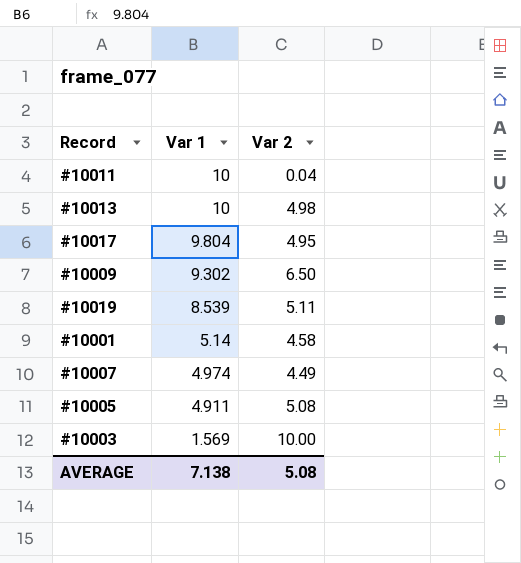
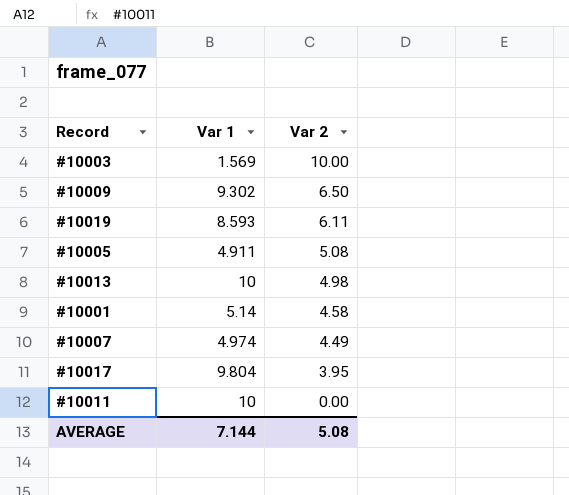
row order: Var 1 descending -> Var 2 descending
#10019 | Var 1: 8.539 -> 8.593
#10019 | Var 2: 5.11 -> 6.11
#10017 | Var 2: 4.95 -> 3.95
#10011 | Var 2: 0.04 -> 0.00
AVERAGE | Var 1: 7.138 -> 7.144

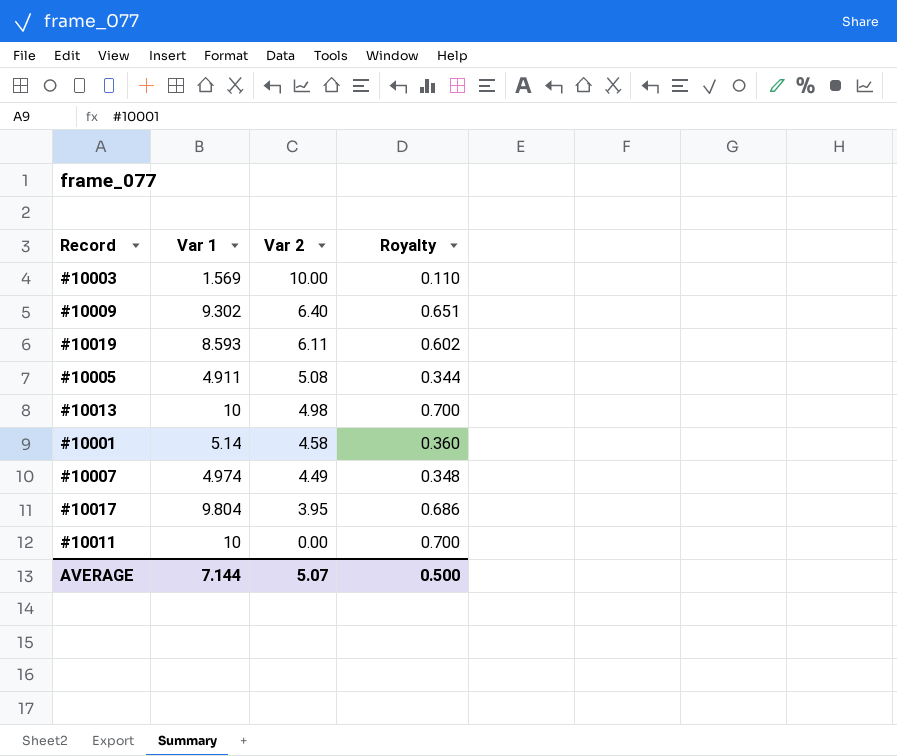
column Royalty | formula: none -> [Var 1] * 0.07
#10009 | Var 2: 6.50 -> 6.40
AVERAGE | Var 2: 5.08 -> 5.07

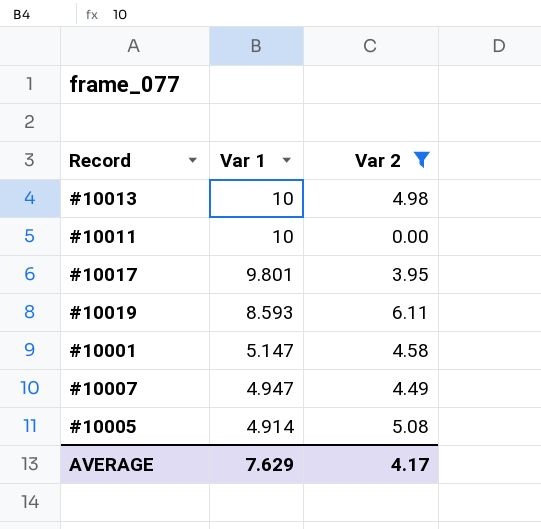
filter: none -> Var 2 <= 6.11
row order: Var 2 descending -> Var 1 descending
column Royalty | formula: [Var 1] * 0.07 -> none
#10017 | Var 1: 9.804 -> 9.801
#10001 | Var 1: 5.14 -> 5.147
#10007 | Var 1: 4.974 -> 4.947
#10005 | Var 1: 4.911 -> 4.914
AVERAGE | Var 1: 7.144 -> 7.629
AVERAGE | Var 2: 5.07 -> 4.17

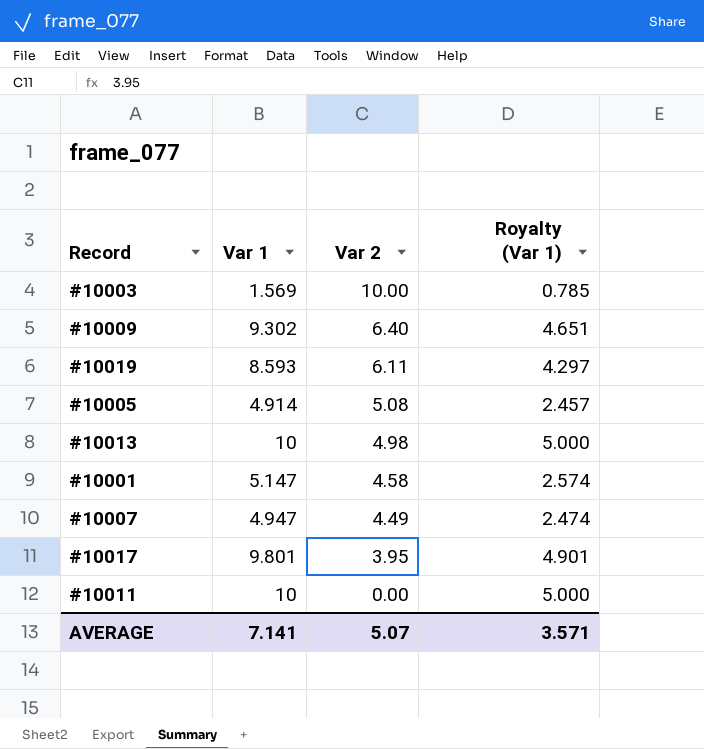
filter: Var 2 <= 6.11 -> none
row order: Var 1 descending -> Var 2 descending
column Royalty (Var 1) | formula: none -> [Var 1] * 0.5
AVERAGE | Var 1: 7.629 -> 7.141
AVERAGE | Var 2: 4.17 -> 5.07

